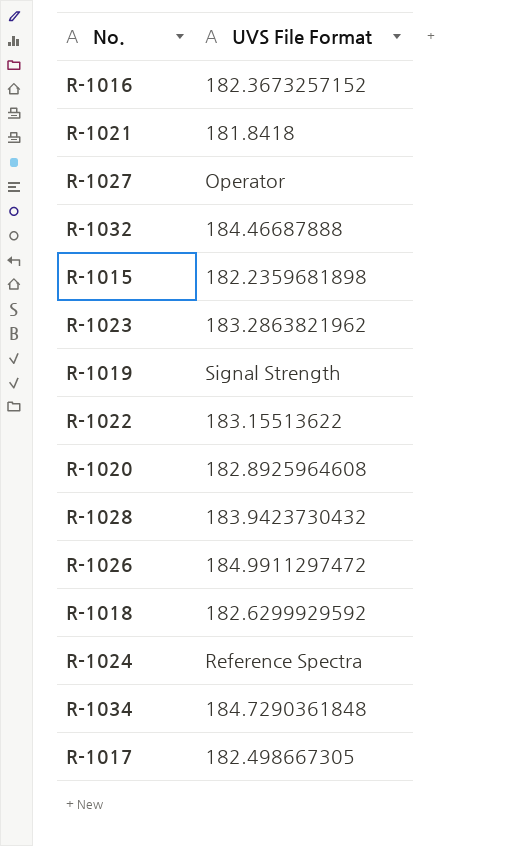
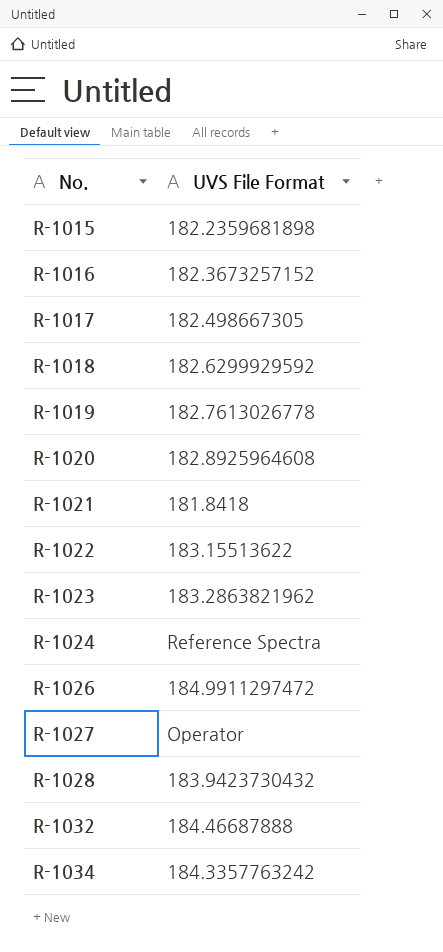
row order: none -> No. ascending
R-1019 | UVS File Format: Signal Strength -> 182.7613026778
R-1034 | UVS File Format: 184.7290361848 -> 184.3357763242

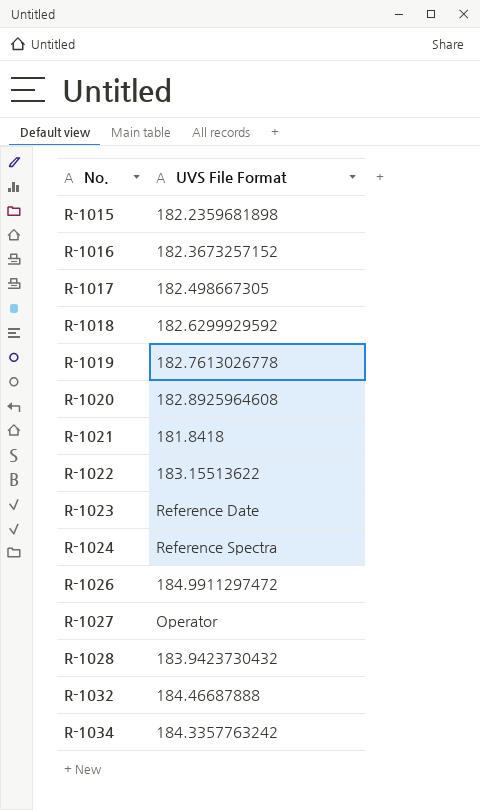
R-1023 | UVS File Format: 183.2863821962 -> Reference Date

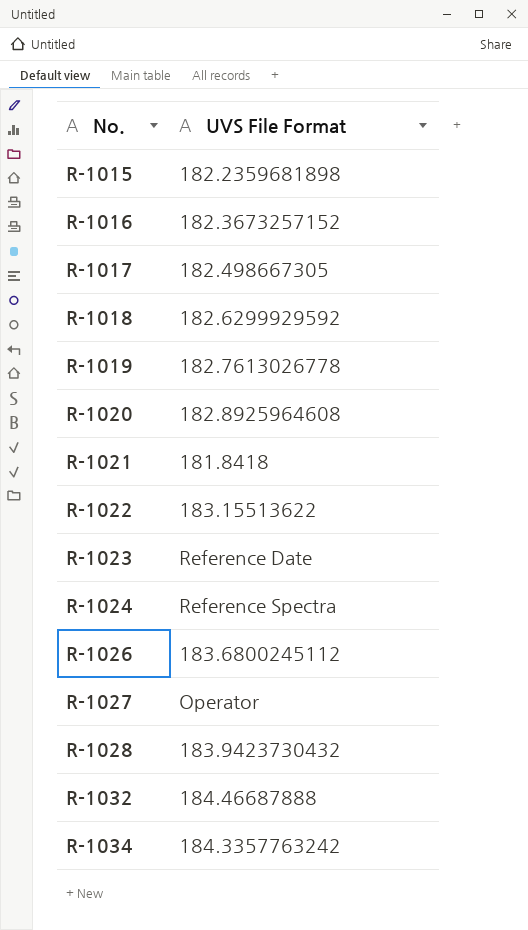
R-1026 | UVS File Format: 184.9911297472 -> 183.6800245112

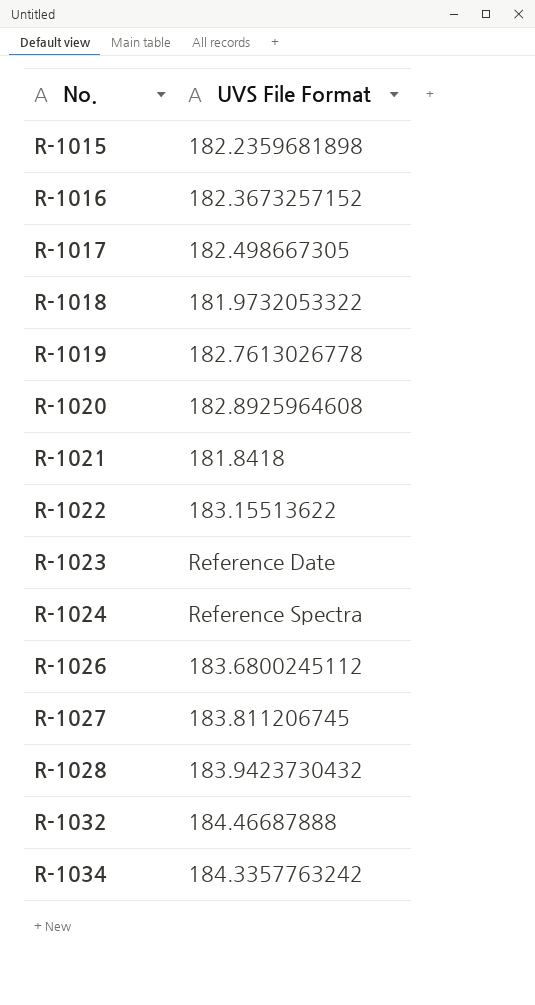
R-1018 | UVS File Format: 182.6299929592 -> 181.9732053322
R-1027 | UVS File Format: Operator -> 183.811206745

